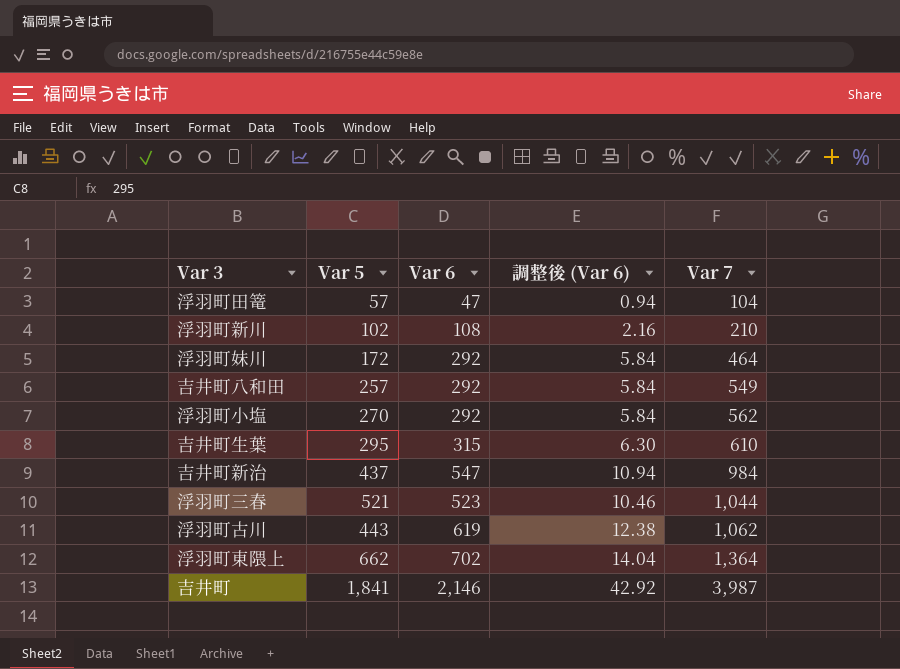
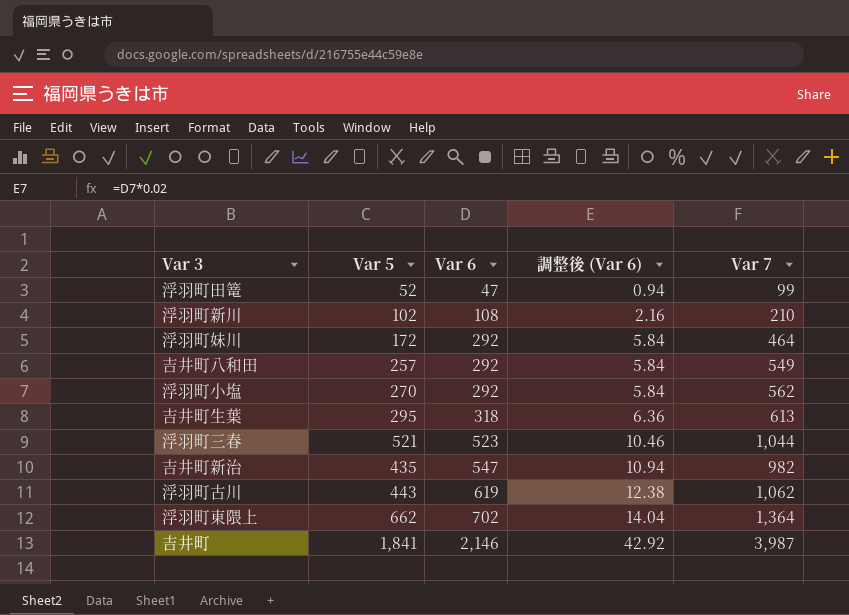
row order: Var 7 ascending -> Var 6 ascending
浮羽町田篭 | Var 5: 57 -> 52
浮羽町田篭 | Var 7: 104 -> 99
吉井町生葉 | Var 6: 315 -> 318
吉井町生葉 | 調整後 (Var 6): 6.30 -> 6.36
吉井町生葉 | Var 7: 610 -> 613
吉井町新治 | Var 5: 437 -> 435
吉井町新治 | Var 7: 984 -> 982

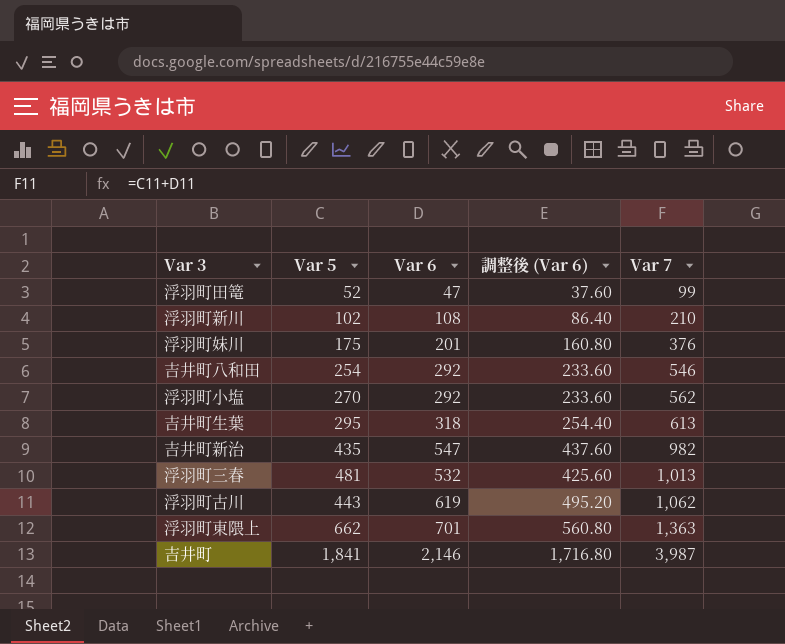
row order: Var 6 ascending -> Var 7 ascending
column 調整後 (Var 6) | formula: [Var 6] * 0.02 -> [Var 6] * 0.8
浮羽町妹川 | Var 5: 172 -> 175
浮羽町妹川 | Var 6: 292 -> 201
浮羽町妹川 | Var 7: 464 -> 376
吉井町八和田 | Var 5: 257 -> 254
吉井町八和田 | Var 7: 549 -> 546
浮羽町三春 | Var 5: 521 -> 481
浮羽町三春 | Var 6: 523 -> 532
浮羽町三春 | Var 7: 1,044 -> 1,013
浮羽町東隈上 | Var 6: 702 -> 701
浮羽町東隈上 | Var 7: 1,364 -> 1,363

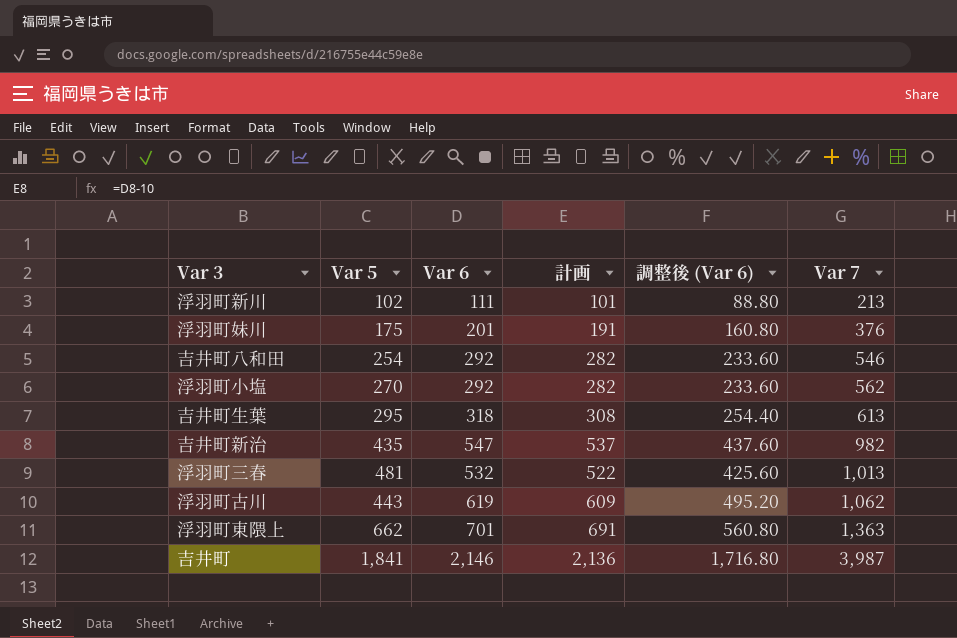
column 計画 | formula: none -> [Var 6] - 10
row 浮羽町田篭: 52 | 47 | 37.60 | 99 -> none
浮羽町新川 | Var 6: 108 -> 111
浮羽町新川 | 調整後 (Var 6): 86.40 -> 88.80
浮羽町新川 | Var 7: 210 -> 213

